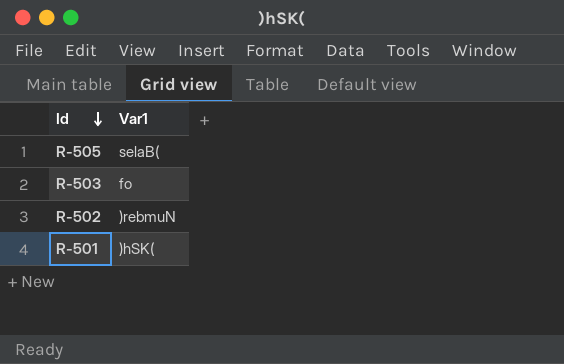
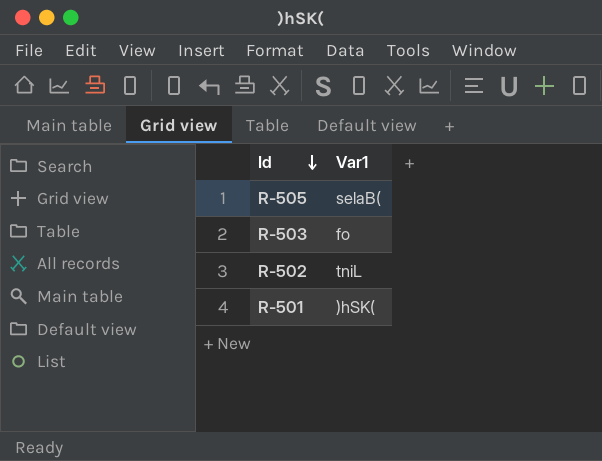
R-502 | Var1: )rebmuN -> tniL

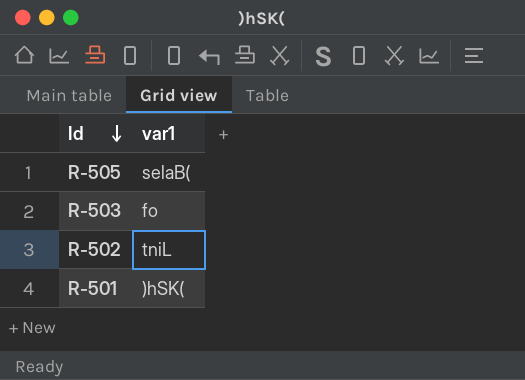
column name: Var1 -> var1

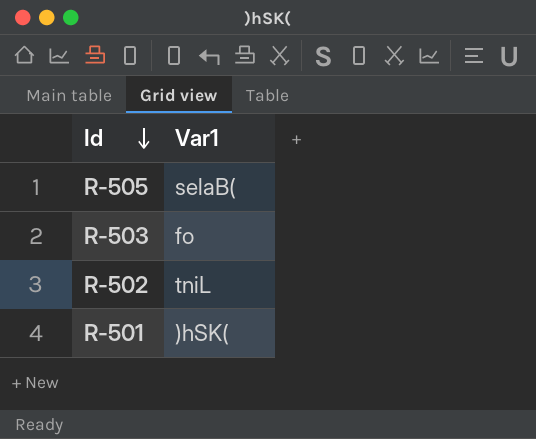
column name: var1 -> Var1

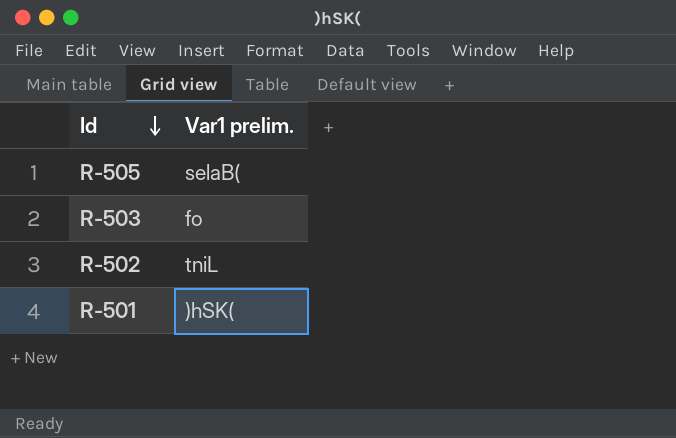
column name: Var1 -> Var1 prelim.

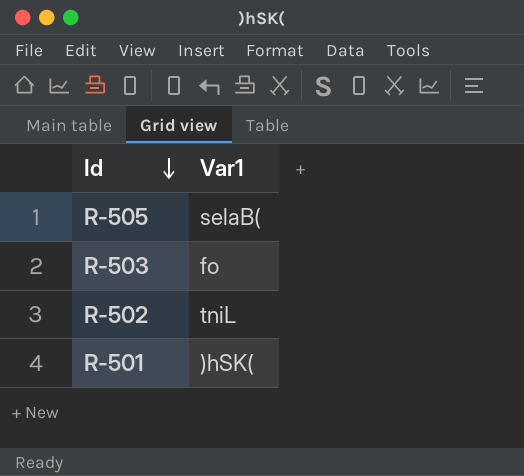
column name: Var1 prelim. -> Var1

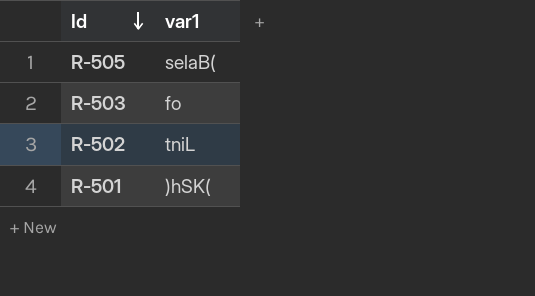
column name: Var1 -> var1

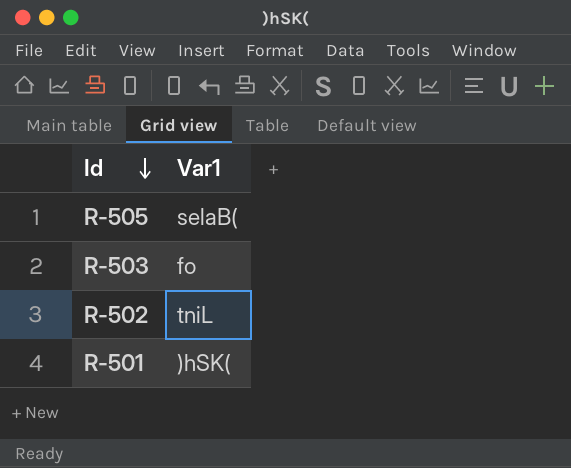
column name: var1 -> Var1

